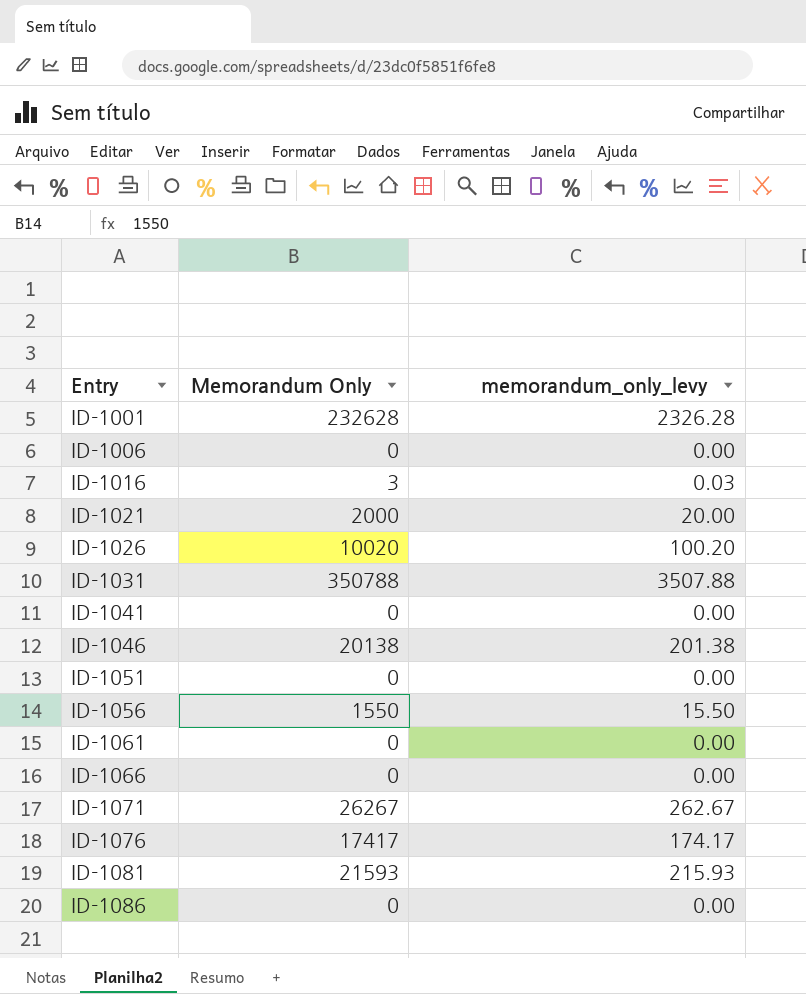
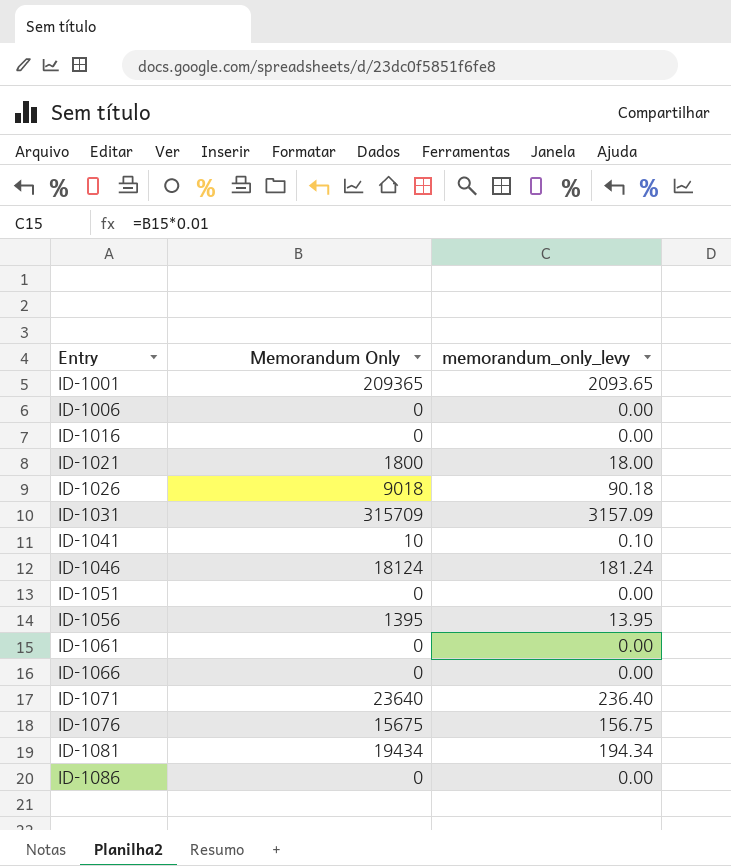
ID-1001 | Memorandum Only: 232628 -> 209365
ID-1001 | memorandum_only_levy: 2326.28 -> 2093.65
ID-1016 | Memorandum Only: 3 -> 0
ID-1016 | memorandum_only_levy: 0.03 -> 0.00
ID-1021 | Memorandum Only: 2000 -> 1800
ID-1021 | memorandum_only_levy: 20.00 -> 18.00
ID-1026 | Memorandum Only: 10020 -> 9018
ID-1026 | memorandum_only_levy: 100.20 -> 90.18
ID-1031 | Memorandum Only: 350788 -> 315709
ID-1031 | memorandum_only_levy: 3507.88 -> 3157.09
ID-1041 | Memorandum Only: 0 -> 10
ID-1041 | memorandum_only_levy: 0.00 -> 0.10
ID-1046 | Memorandum Only: 20138 -> 18124
ID-1046 | memorandum_only_levy: 201.38 -> 181.24
ID-1056 | Memorandum Only: 1550 -> 1395
ID-1056 | memorandum_only_levy: 15.50 -> 13.95
ID-1071 | Memorandum Only: 26267 -> 23640
ID-1071 | memorandum_only_levy: 262.67 -> 236.40
ID-1076 | Memorandum Only: 17417 -> 15675
ID-1076 | memorandum_only_levy: 174.17 -> 156.75
ID-1081 | Memorandum Only: 21593 -> 19434
ID-1081 | memorandum_only_levy: 215.93 -> 194.34

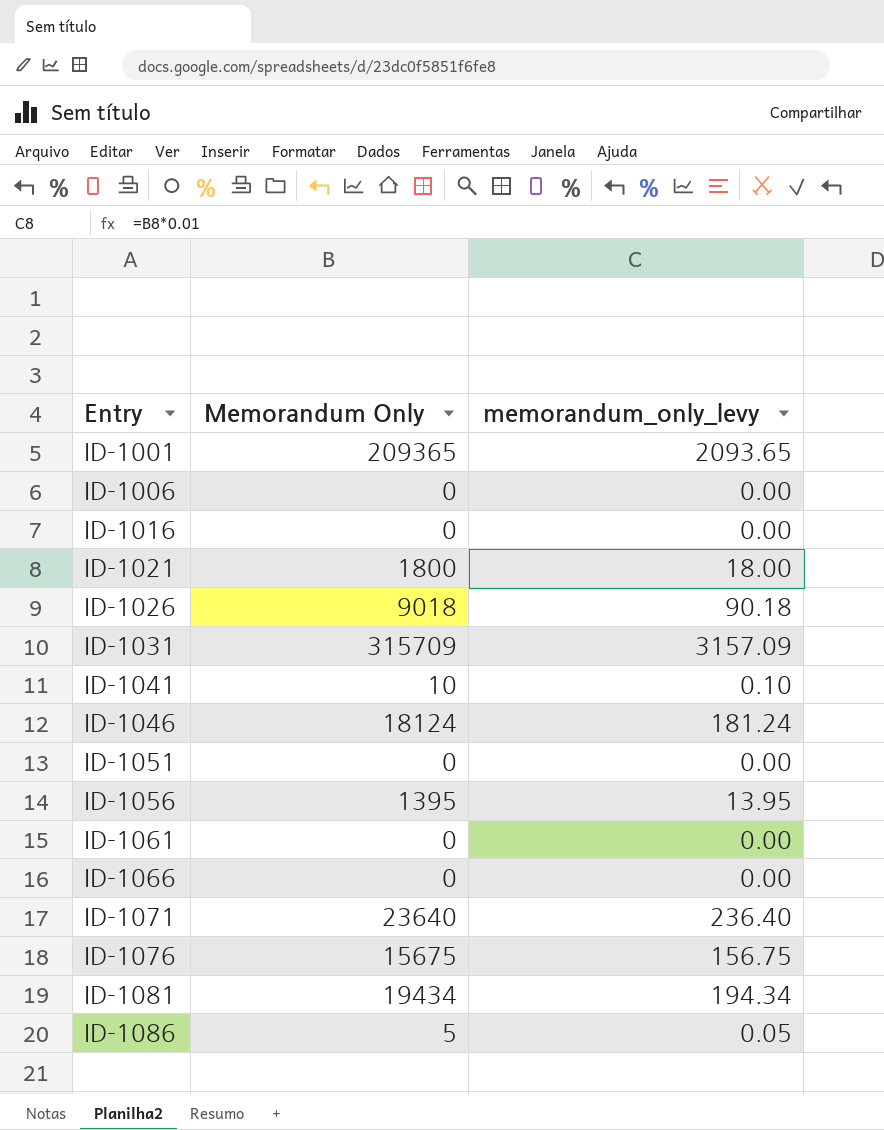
ID-1086 | Memorandum Only: 0 -> 5
ID-1086 | memorandum_only_levy: 0.00 -> 0.05

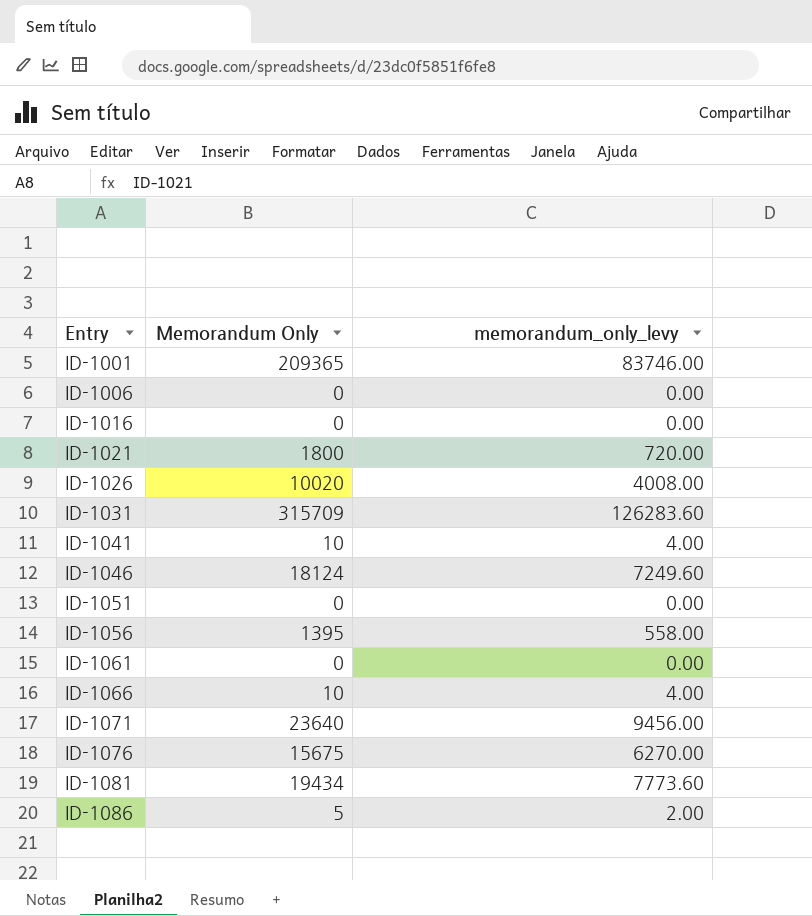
column memorandum_only_levy | formula: [Memorandum Only] * 0.01 -> [Memorandum Only] * 0.4
ID-1026 | Memorandum Only: 9018 -> 10020
ID-1066 | Memorandum Only: 0 -> 10

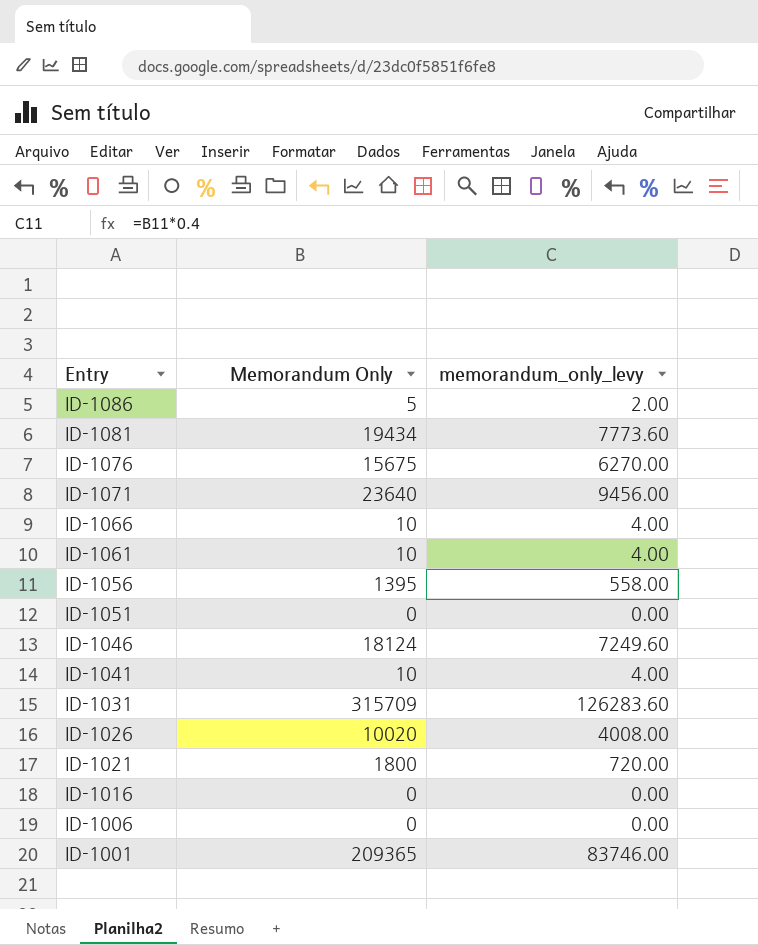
row order: Entry ascending -> Entry descending
ID-1061 | Memorandum Only: 0 -> 10
ID-1061 | memorandum_only_levy: 0.00 -> 4.00

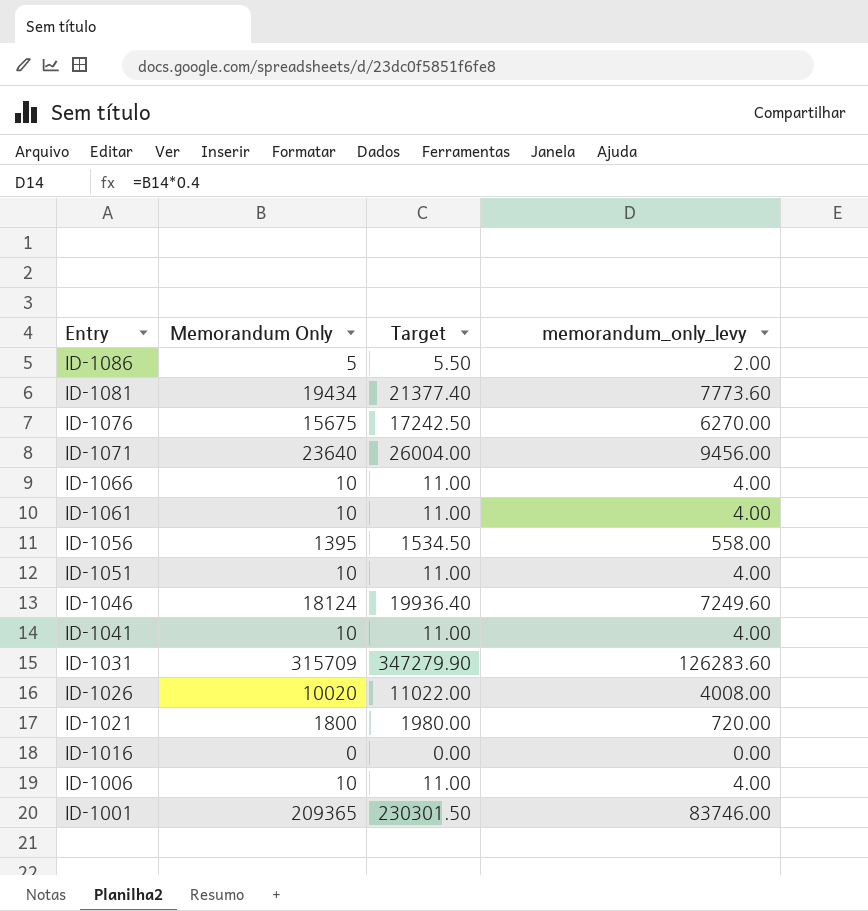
column Target | formula: none -> [Memorandum Only] * 1.1
ID-1051 | Memorandum Only: 0 -> 10
ID-1051 | memorandum_only_levy: 0.00 -> 4.00
ID-1006 | Memorandum Only: 0 -> 10
ID-1006 | memorandum_only_levy: 0.00 -> 4.00

